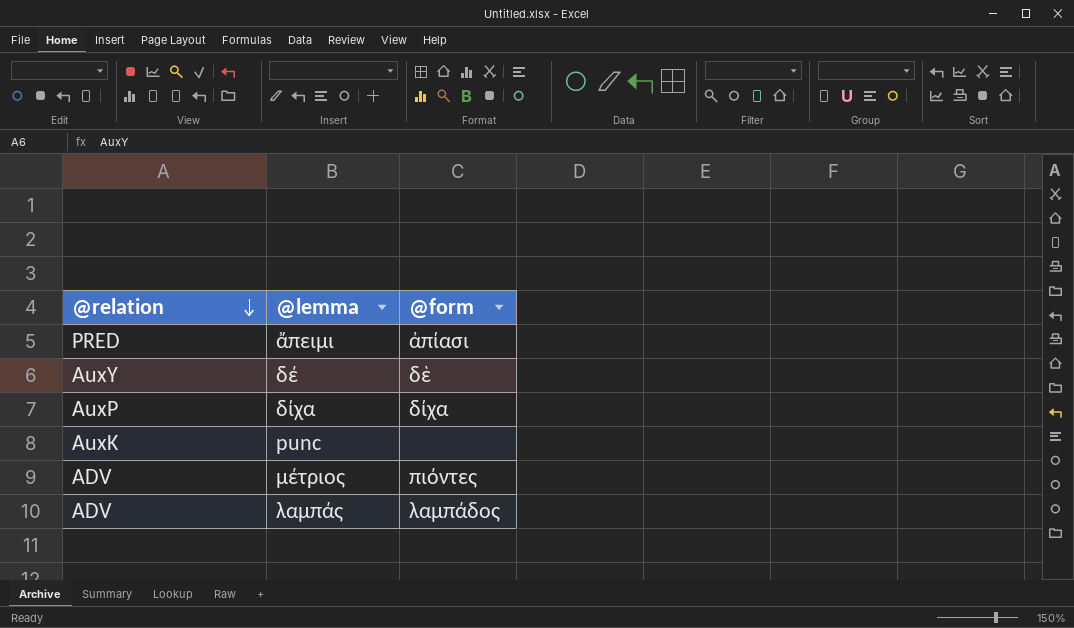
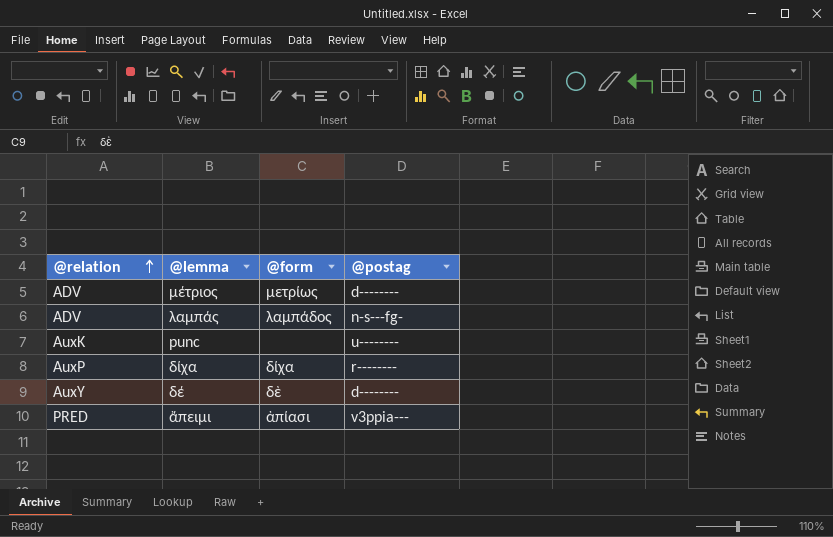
row order: @relation descending -> @relation ascending
column @postag | position: none -> 4
μέτριος | @form: πιόντες -> μετρίως

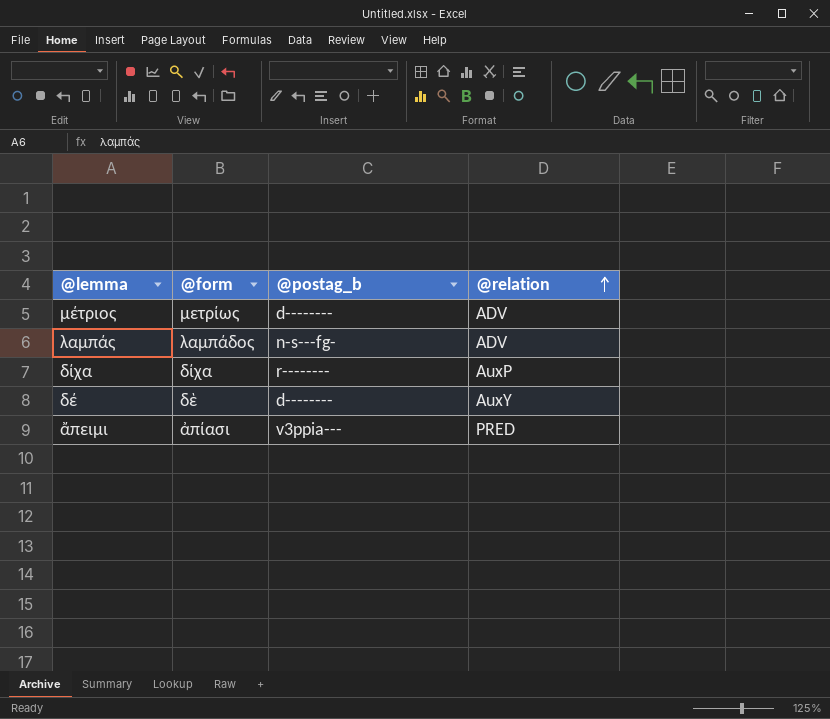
column name: @postag -> @postag_b
column @relation | position: 1 -> 4
row punc: AuxK | none | u-------- -> none

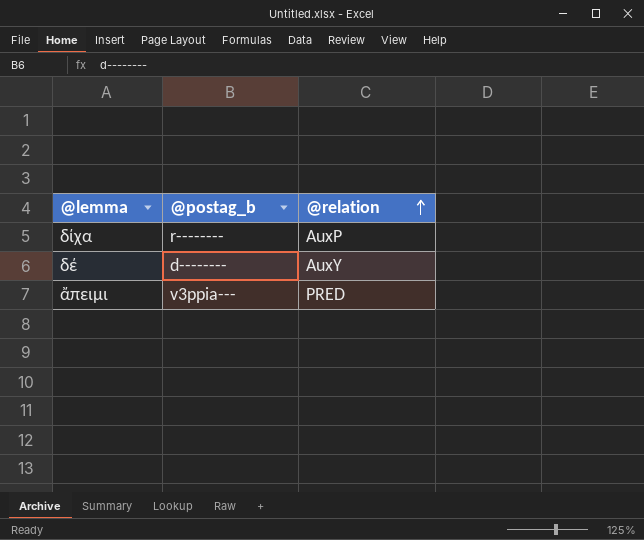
column @form | position: 2 -> none
row μέτριος: μετρίως | d-------- | ADV -> none
row λαμπάς: λαμπάδος | n-s---fg- | ADV -> none

